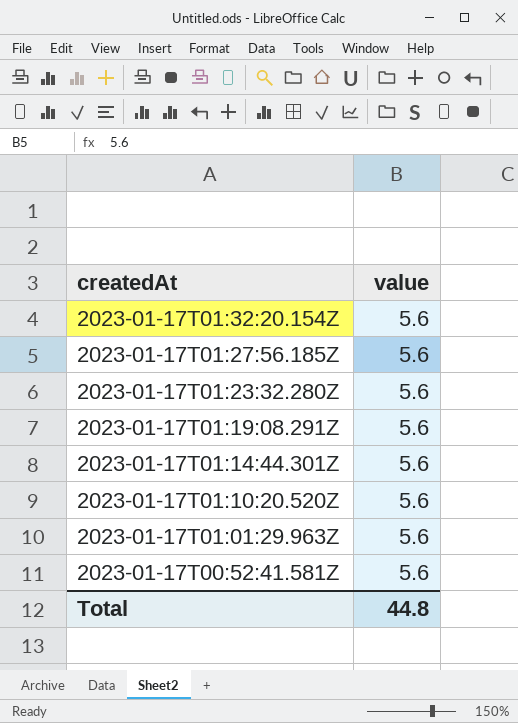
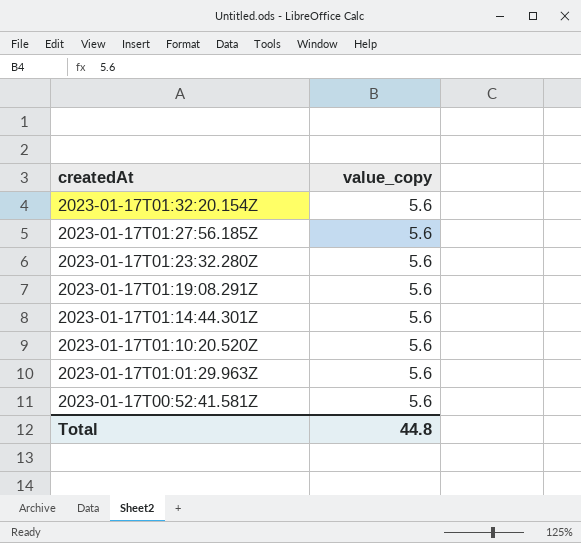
column name: value -> value_copy

